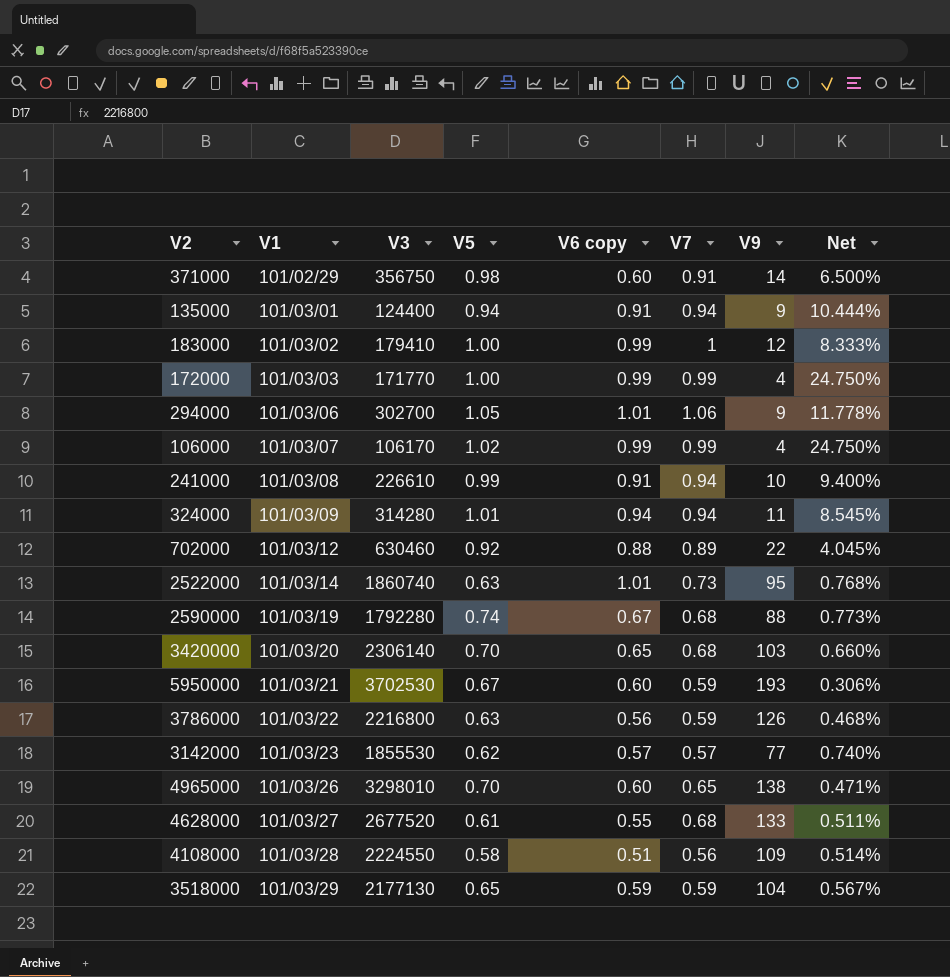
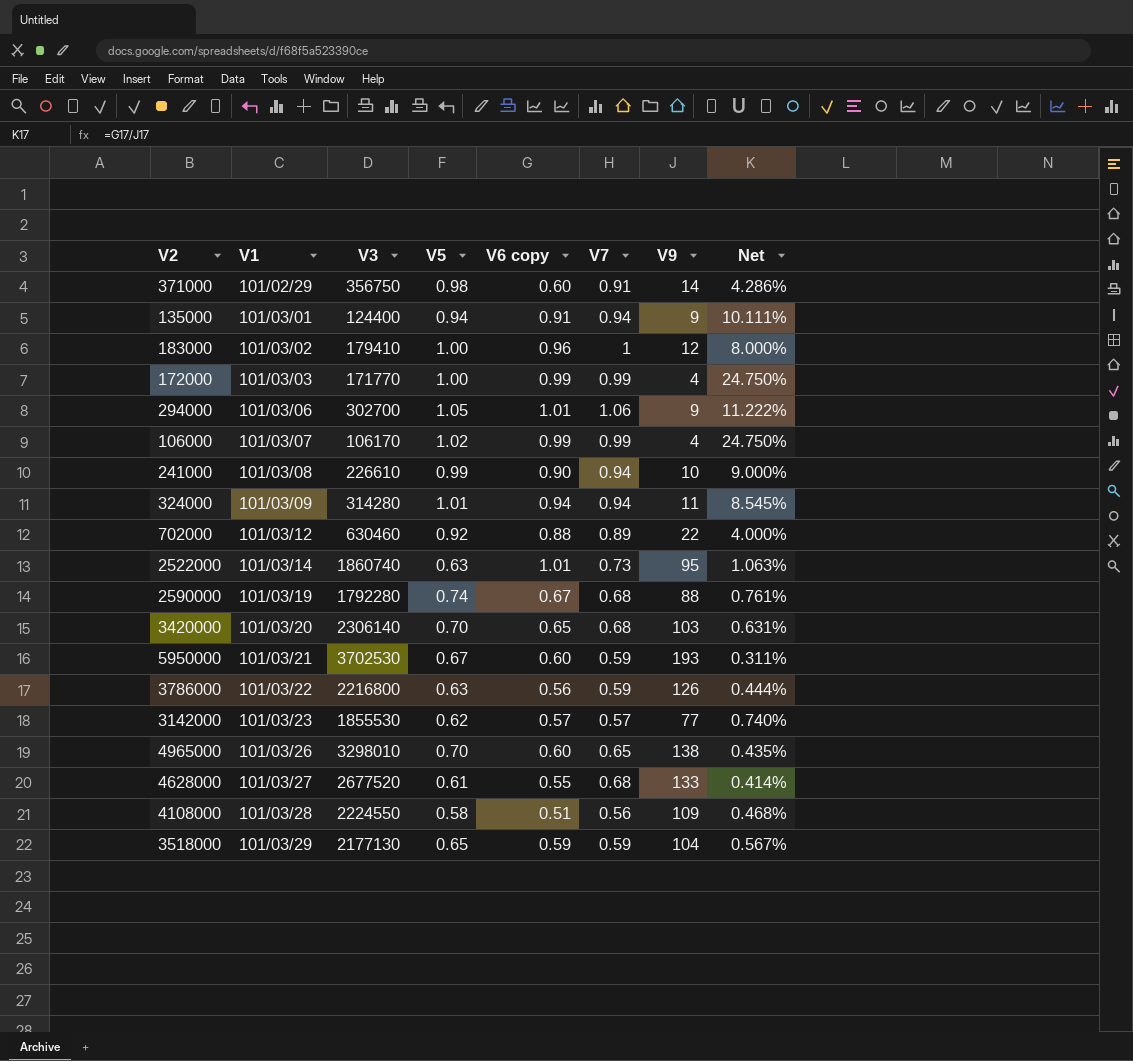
column Net | formula: [V7] / [V9] -> [V6 copy] / [V9]
183000 | V6 copy: 0.99 -> 0.96
241000 | V6 copy: 0.91 -> 0.90

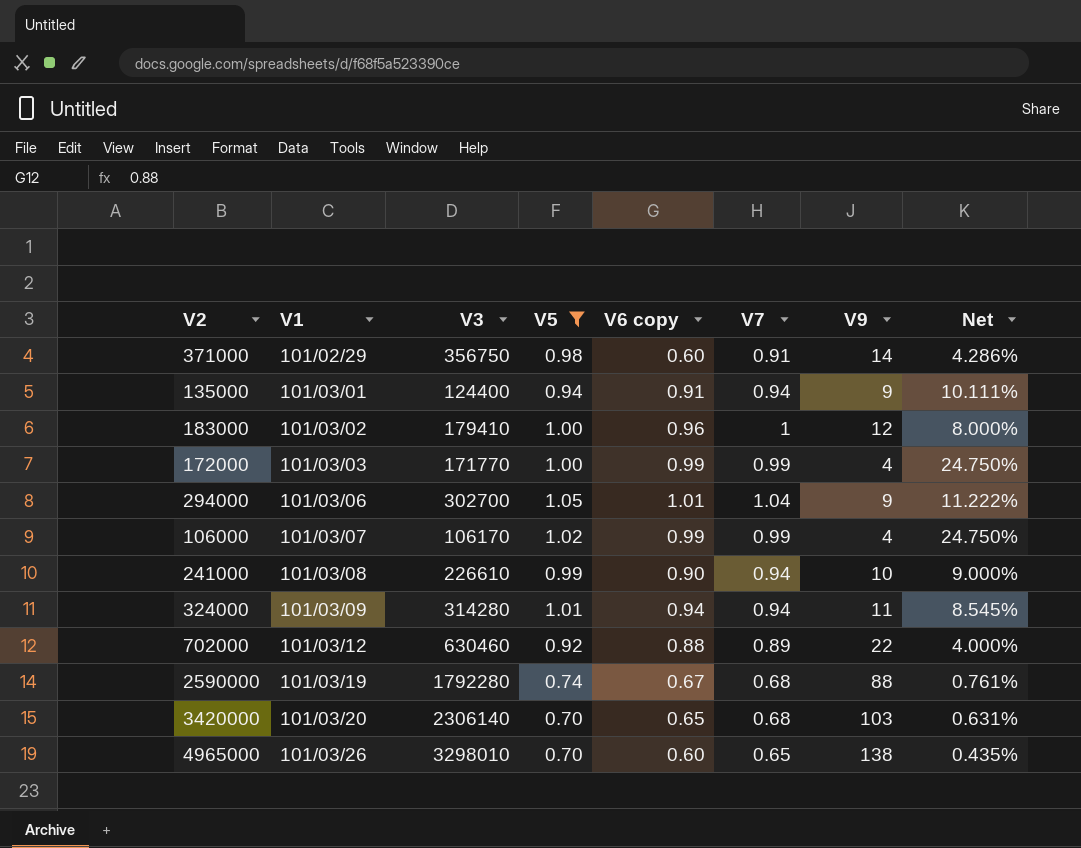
filter: none -> V5 >= 0.70
294000 | V7: 1.06 -> 1.04

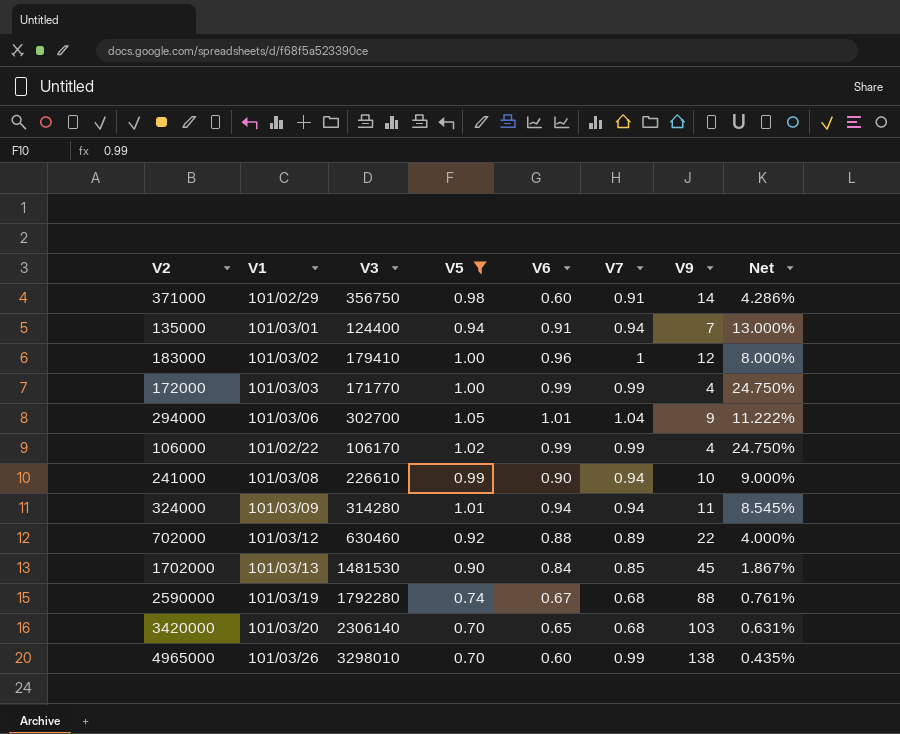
column name: V6 copy -> V6
135000 | V9: 9 -> 7
135000 | Net: 10.111% -> 13.000%
106000 | V1: 101/03/07 -> 101/02/22
row 1702000: none -> 101/03/13 | 1481530 | 0.90 | 0.84 | 0.85 | 45 | 1.867%
4965000 | V7: 0.65 -> 0.99

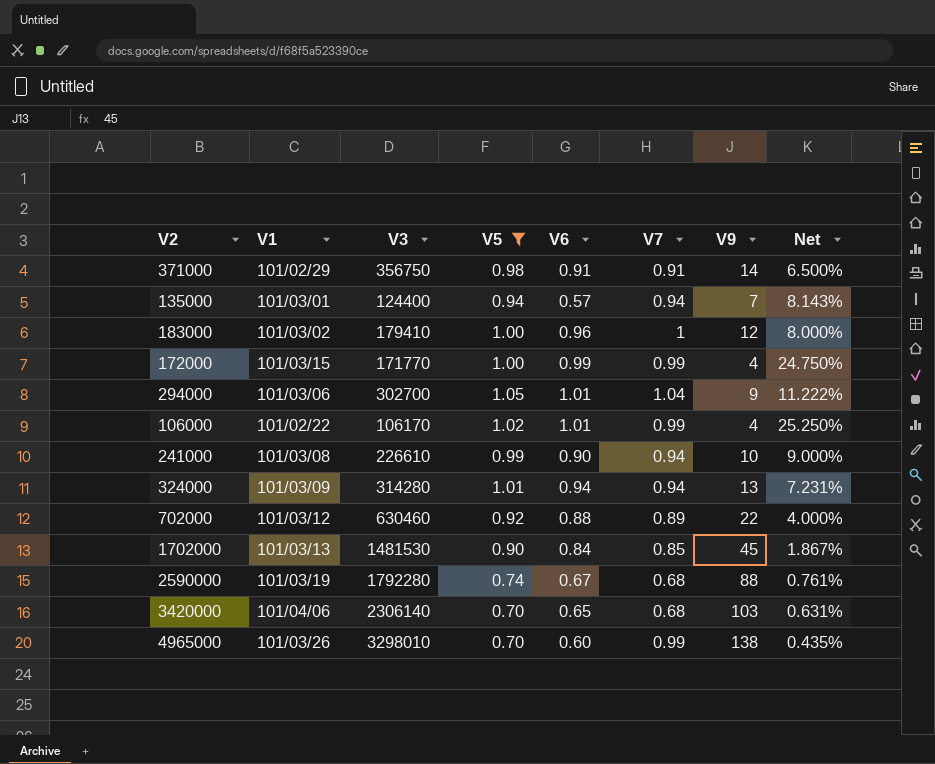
371000 | V6: 0.60 -> 0.91
371000 | Net: 4.286% -> 6.500%
135000 | V6: 0.91 -> 0.57
135000 | Net: 13.000% -> 8.143%
172000 | V1: 101/03/03 -> 101/03/15
106000 | V6: 0.99 -> 1.01
106000 | Net: 24.750% -> 25.250%
324000 | V9: 11 -> 13
324000 | Net: 8.545% -> 7.231%
3420000 | V1: 101/03/20 -> 101/04/06

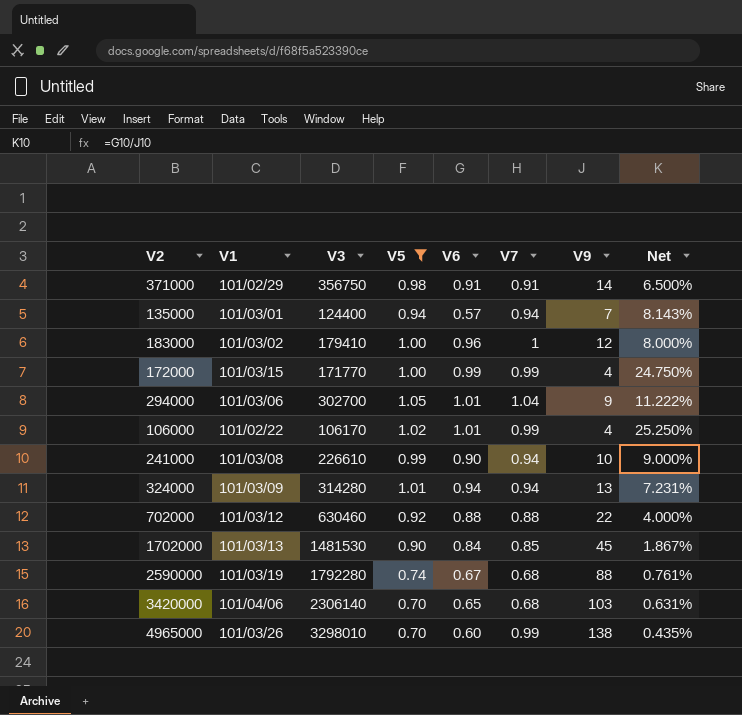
702000 | V7: 0.89 -> 0.88

